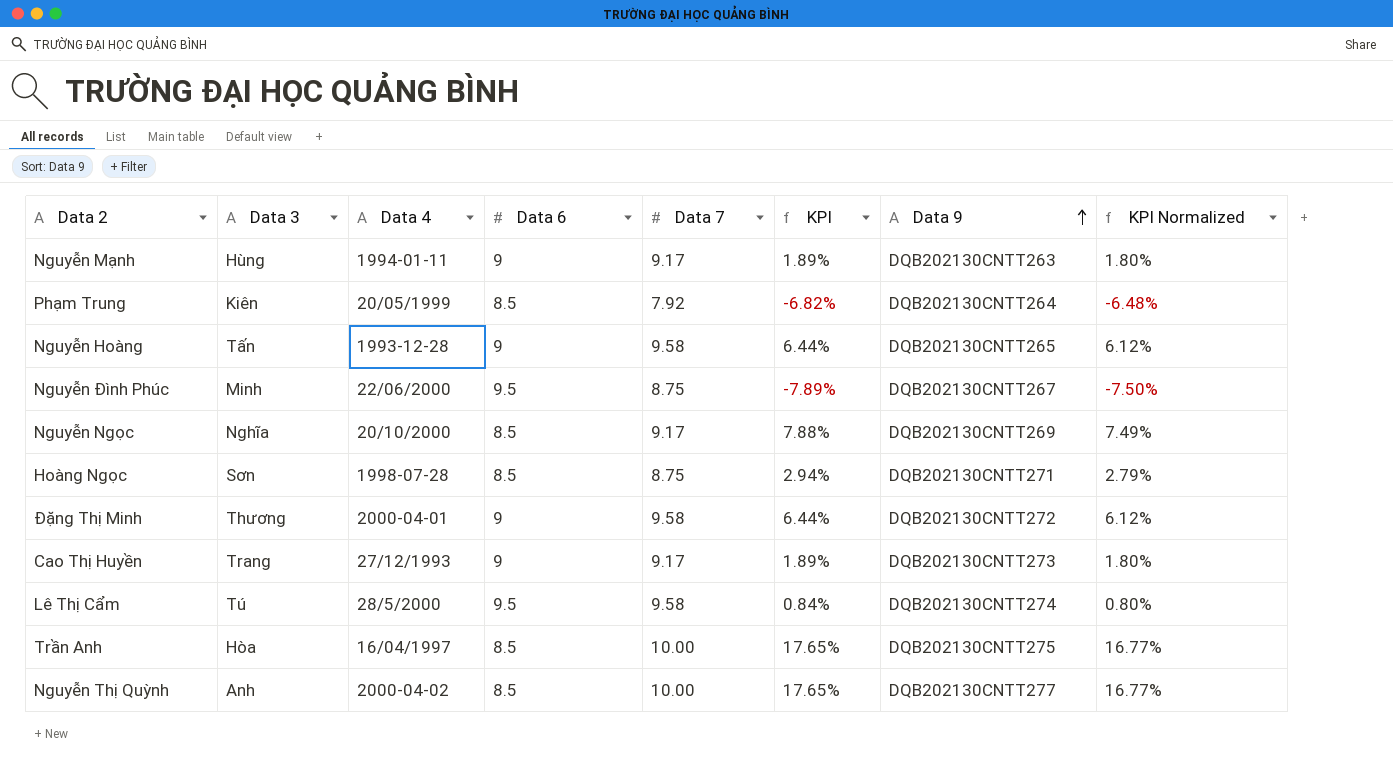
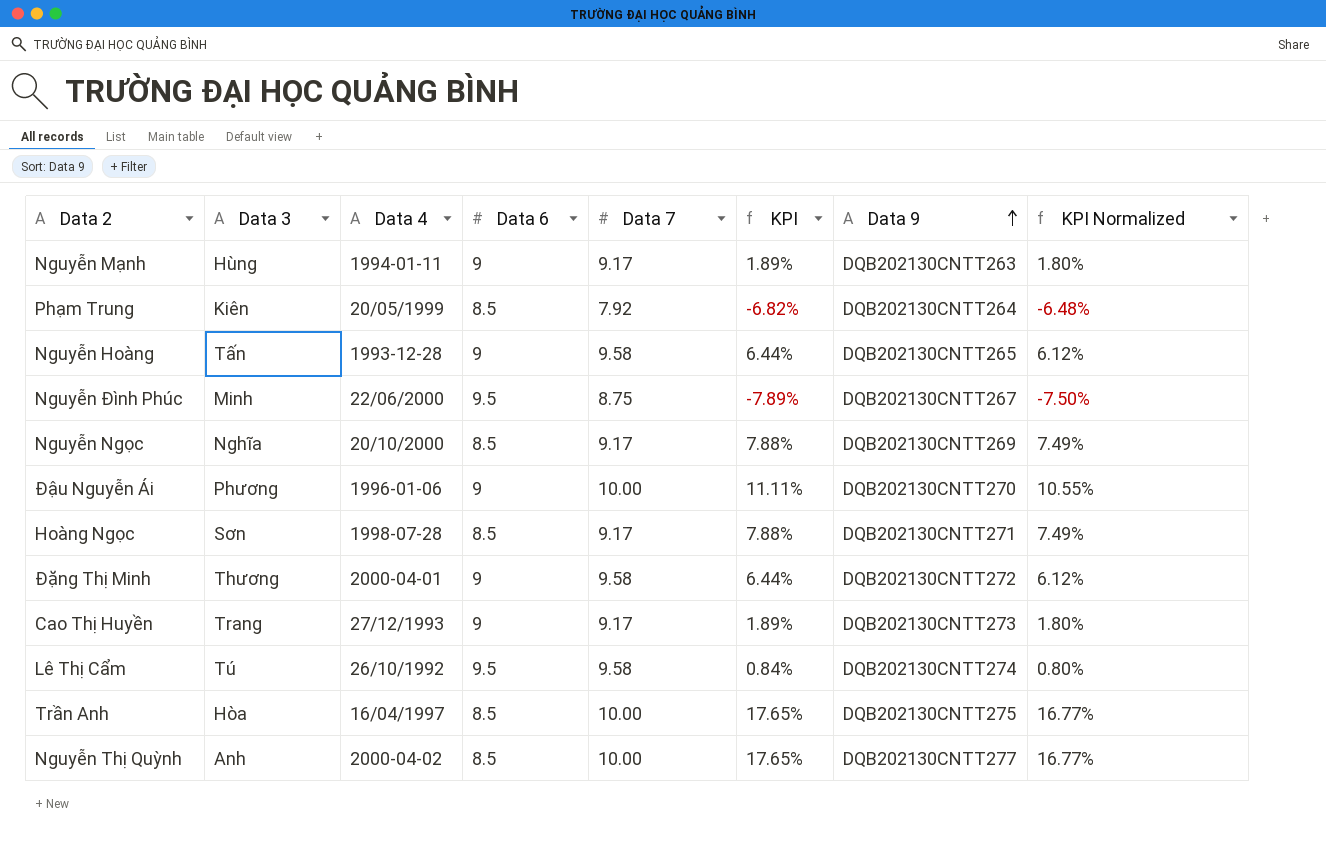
row Đậu Nguyễn Ái: none -> Phương | 1996-01-06 | 9 | 10.00 | 11.11% | DQB202130CNTT270 | 10.55%
Hoàng Ngọc | Data 7: 8.75 -> 9.17
Hoàng Ngọc | KPI: 2.94% -> 7.88%
Hoàng Ngọc | KPI Normalized: 2.79% -> 7.49%
Lê Thị Cẩm | Data 4: 28/5/2000 -> 26/10/1992

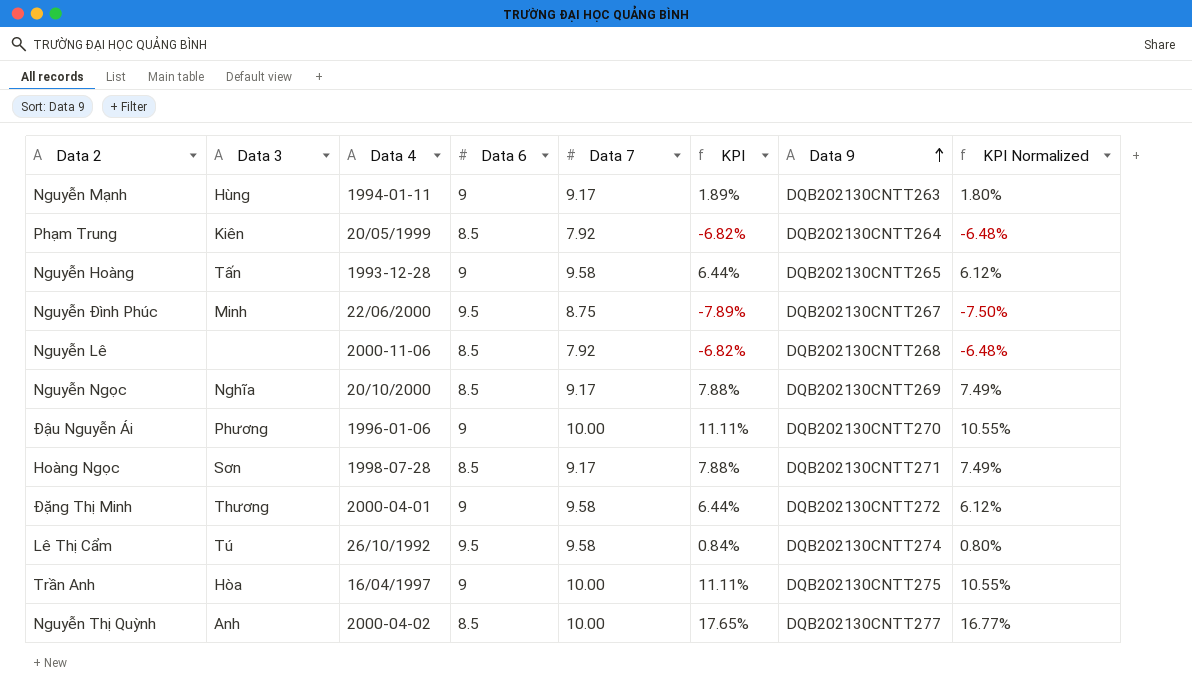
row Cao Thị Huyền: Trang | 27/12/1993 | 9 | 9.17 | 1.89% | DQB202130CNTT273 | 1.80% -> none
row Nguyễn Lê: none -> none | 2000-11-06 | 8.5 | 7.92 | -6.82% | DQB202130CNTT268 | -6.48%
Trần Anh | Data 6: 8.5 -> 9
Trần Anh | KPI: 17.65% -> 11.11%
Trần Anh | KPI Normalized: 16.77% -> 10.55%

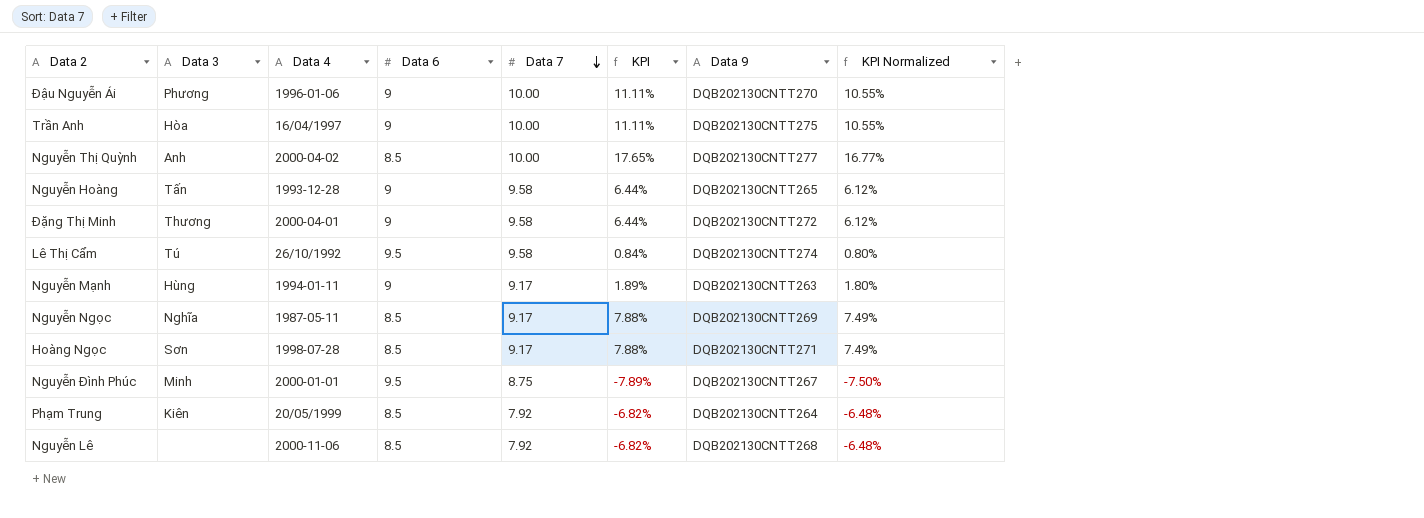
row order: Data 9 ascending -> Data 7 descending
Nguyễn Ngọc | Data 4: 20/10/2000 -> 1987-05-11
Nguyễn Đình Phúc | Data 4: 22/06/2000 -> 2000-01-01

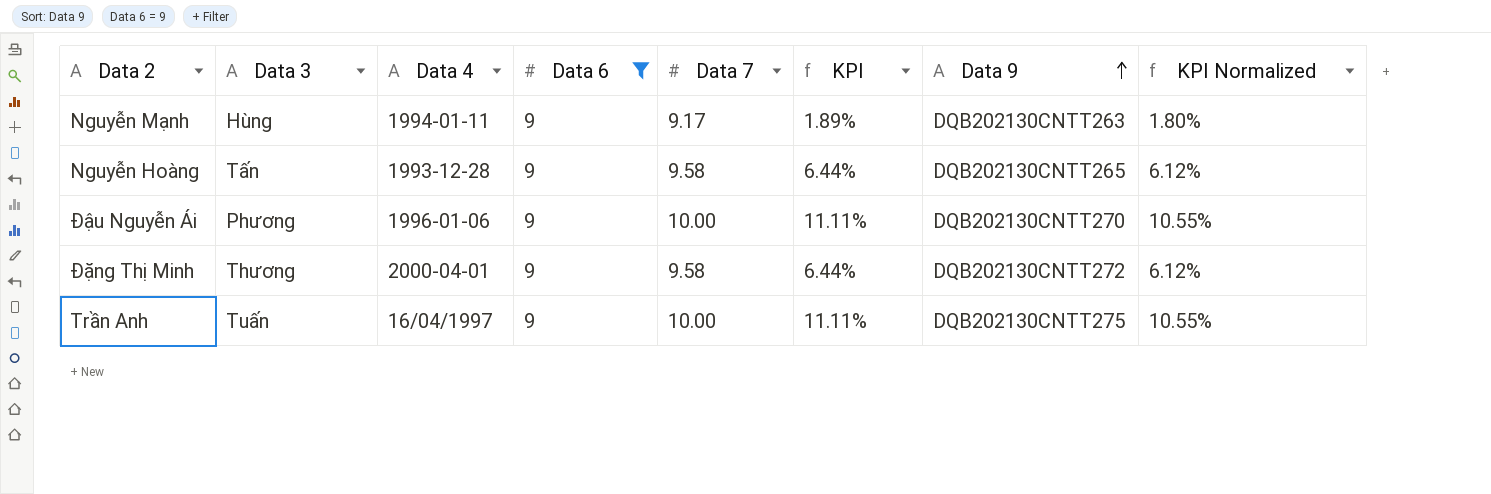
filter: none -> Data 6 = 9
row order: Data 7 descending -> Data 9 ascending
Trần Anh | Data 3: Hòa -> Tuấn

